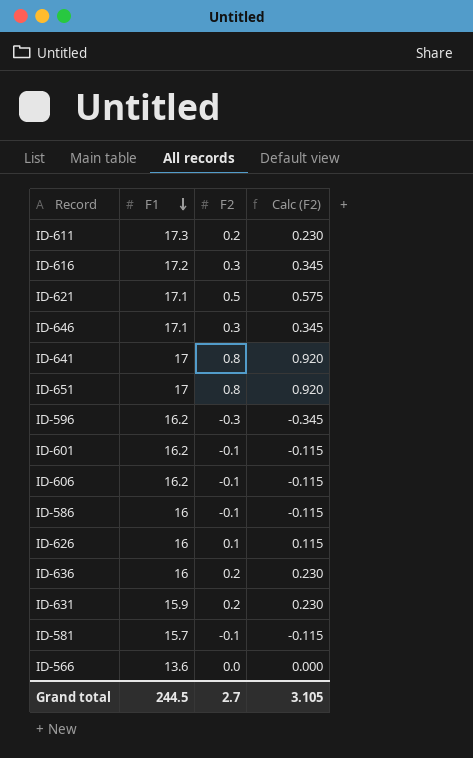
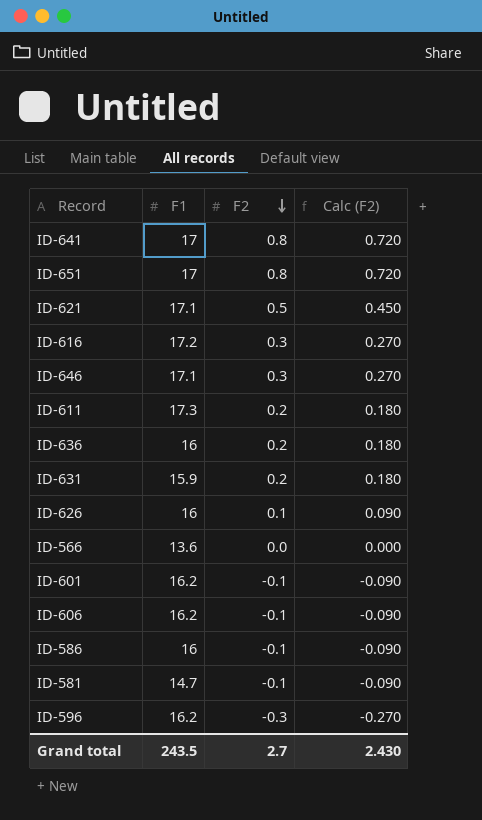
row order: F1 descending -> F2 descending
column Calc (F2) | formula: [F2] * 1.15 -> [F2] * 0.9
ID-581 | F1: 15.7 -> 14.7
Grand total | F1: 244.5 -> 243.5
Grand total | Calc (F2): 3.105 -> 2.430

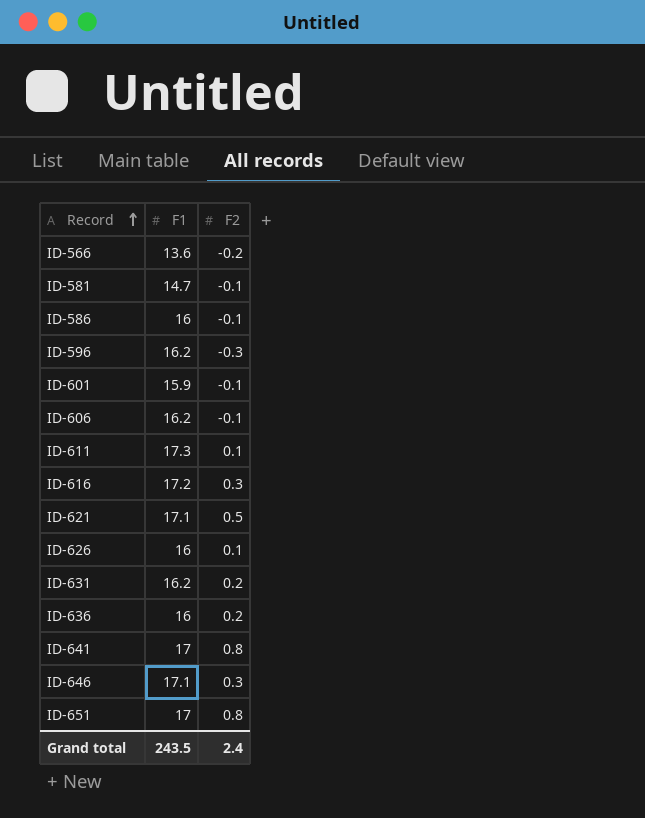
row order: F2 descending -> Record ascending
column Calc (F2) | formula: [F2] * 0.9 -> none
ID-566 | F2: 0.0 -> -0.2
ID-601 | F1: 16.2 -> 15.9
ID-611 | F2: 0.2 -> 0.1
ID-631 | F1: 15.9 -> 16.2
Grand total | F2: 2.7 -> 2.4

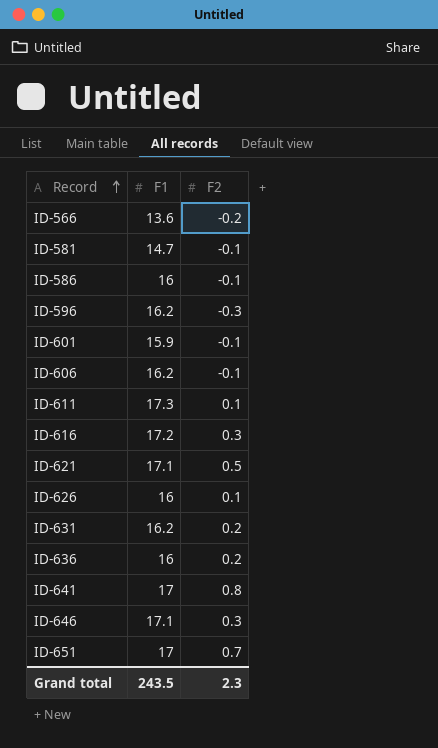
ID-651 | F2: 0.8 -> 0.7
Grand total | F2: 2.4 -> 2.3

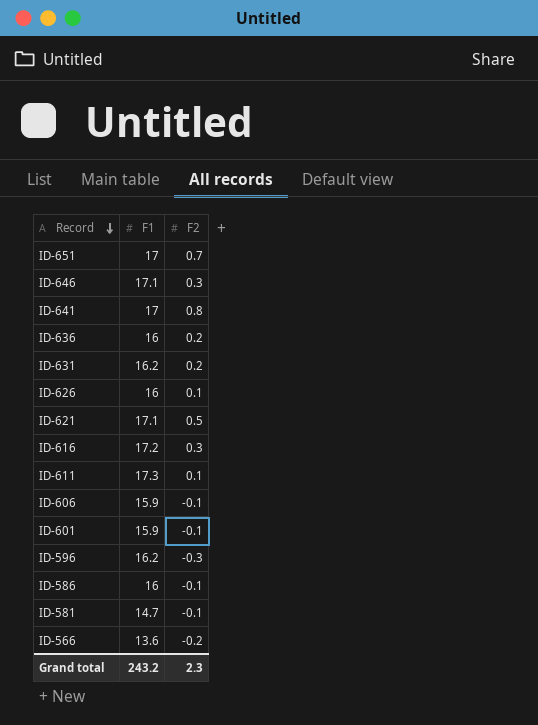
row order: Record ascending -> Record descending
ID-606 | F1: 16.2 -> 15.9
Grand total | F1: 243.5 -> 243.2

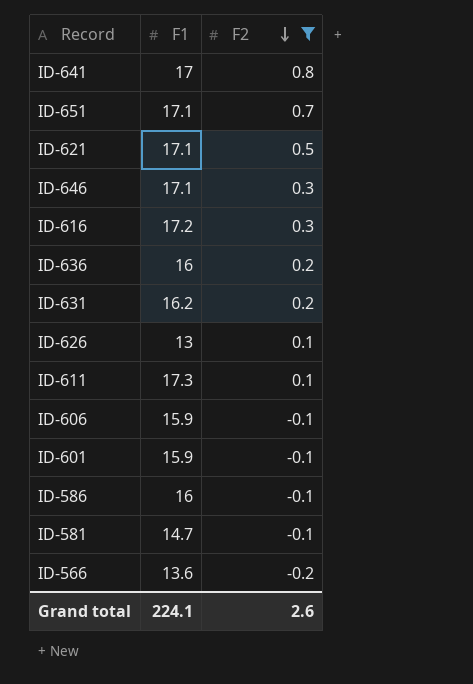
filter: none -> F2 != -0.3
row order: Record descending -> F2 descending
ID-651 | F1: 17 -> 17.1
ID-626 | F1: 16 -> 13
Grand total | F1: 243.2 -> 224.1
Grand total | F2: 2.3 -> 2.6

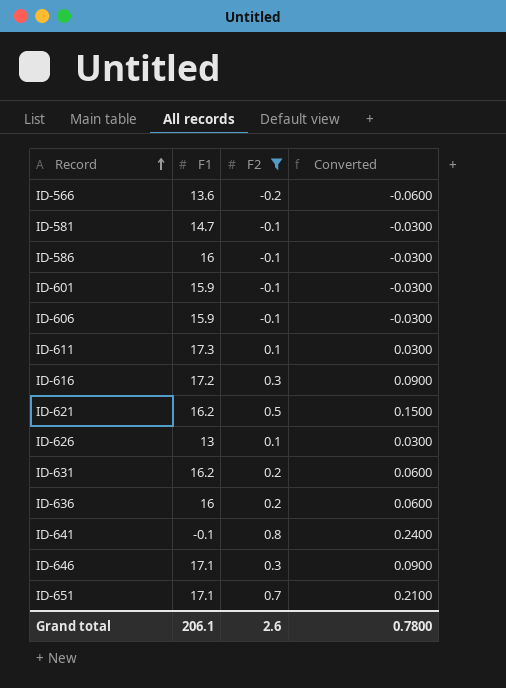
row order: F2 descending -> Record ascending
column Converted | formula: none -> [F2] * 0.3
ID-621 | F1: 17.1 -> 16.2
ID-641 | F1: 17 -> -0.1
Grand total | F1: 224.1 -> 206.1

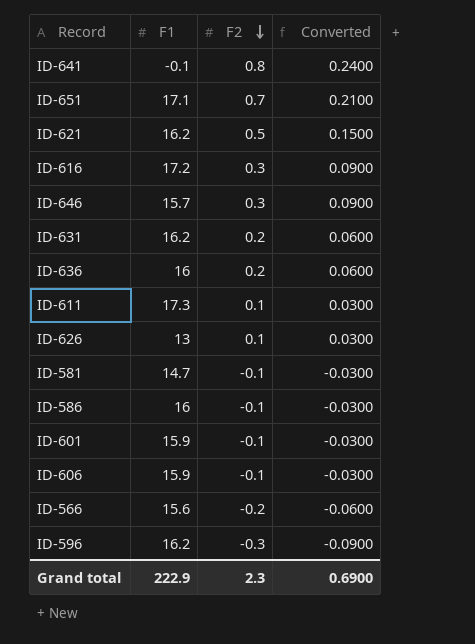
filter: F2 != -0.3 -> none
row order: Record ascending -> F2 descending
ID-646 | F1: 17.1 -> 15.7
ID-566 | F1: 13.6 -> 15.6
Grand total | F1: 206.1 -> 222.9
Grand total | F2: 2.6 -> 2.3
Grand total | Converted: 0.7800 -> 0.6900

